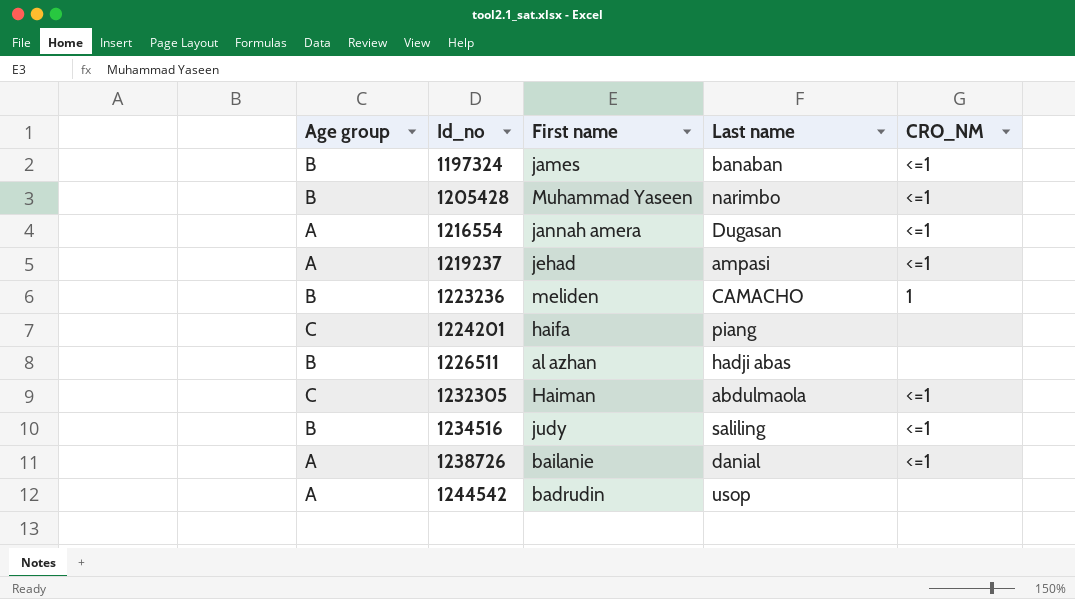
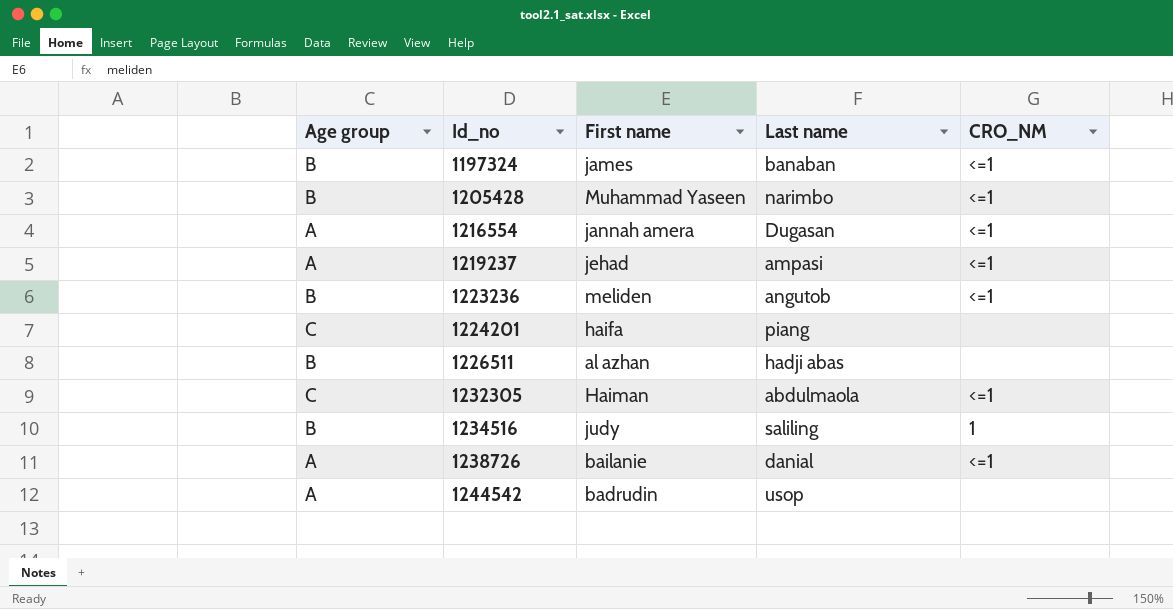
1223236 | Last name: CAMACHO -> angutob
1223236 | CRO_NM: 1 -> <=1
1234516 | CRO_NM: <=1 -> 1

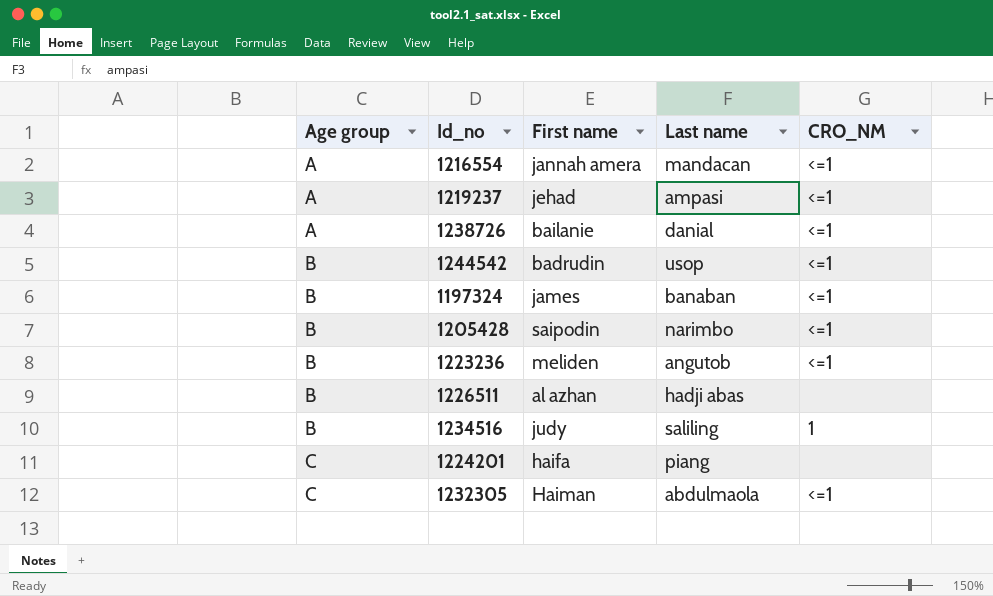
row order: Id_no ascending -> Age group ascending
1216554 | Last name: Dugasan -> mandacan
1244542 | Age group: A -> B
1244542 | CRO_NM: none -> <=1
1205428 | First name: Muhammad Yaseen -> saipodin

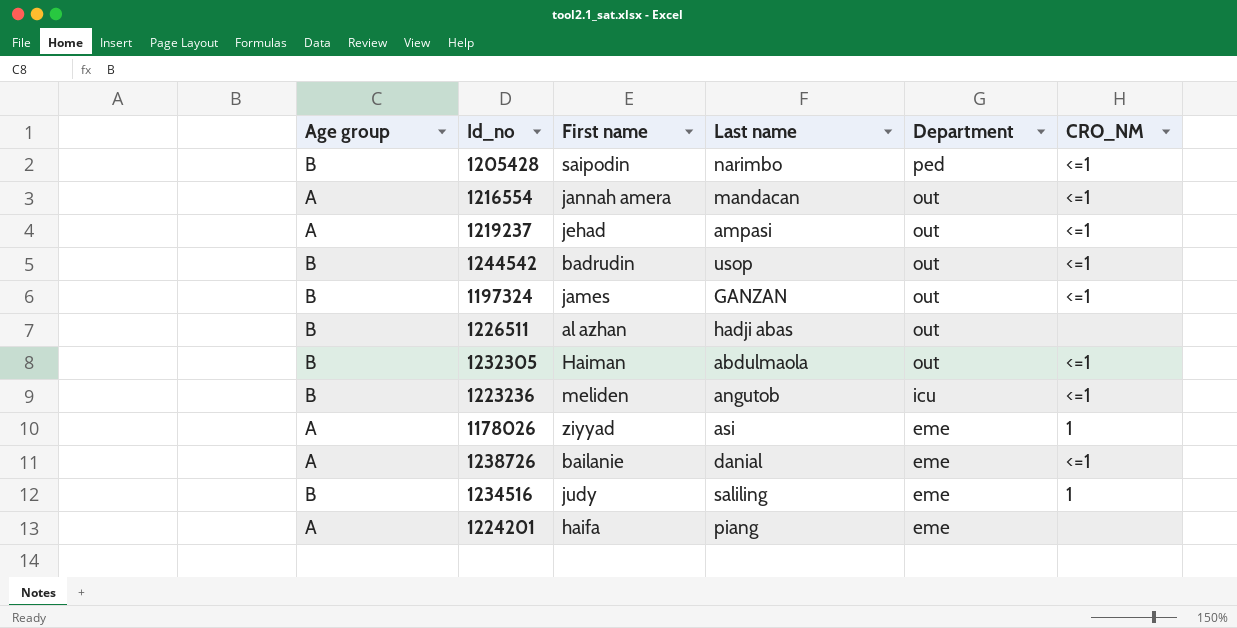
row order: Age group ascending -> Department descending
column Department | position: none -> 5
1197324 | Last name: banaban -> GANZAN
1232305 | Age group: C -> B
row 1178026: none -> A | ziyyad | asi | eme | 1
1224201 | Age group: C -> A

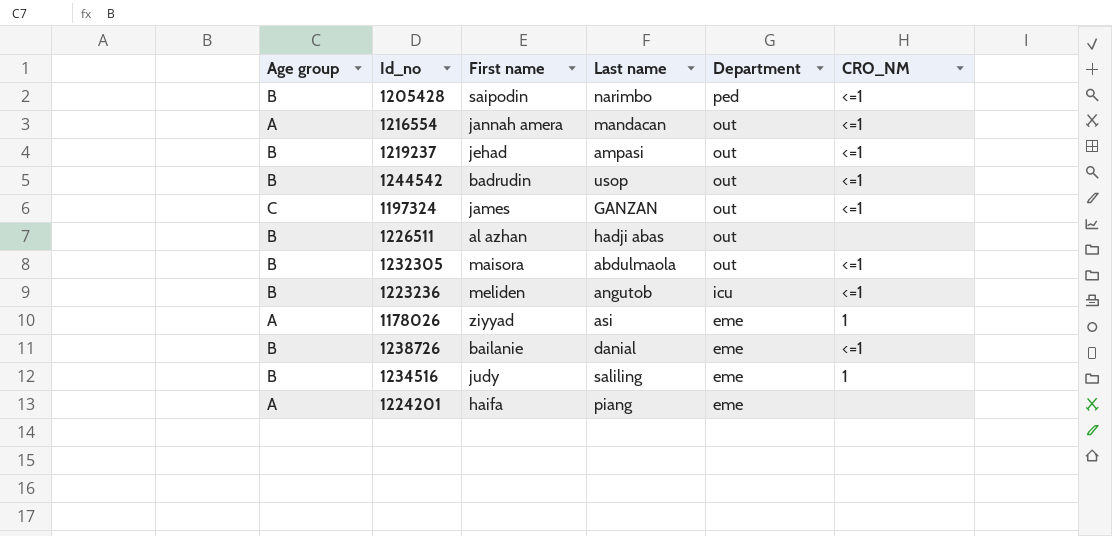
1219237 | Age group: A -> B
1197324 | Age group: B -> C
1232305 | First name: Haiman -> maisora
1238726 | Age group: A -> B

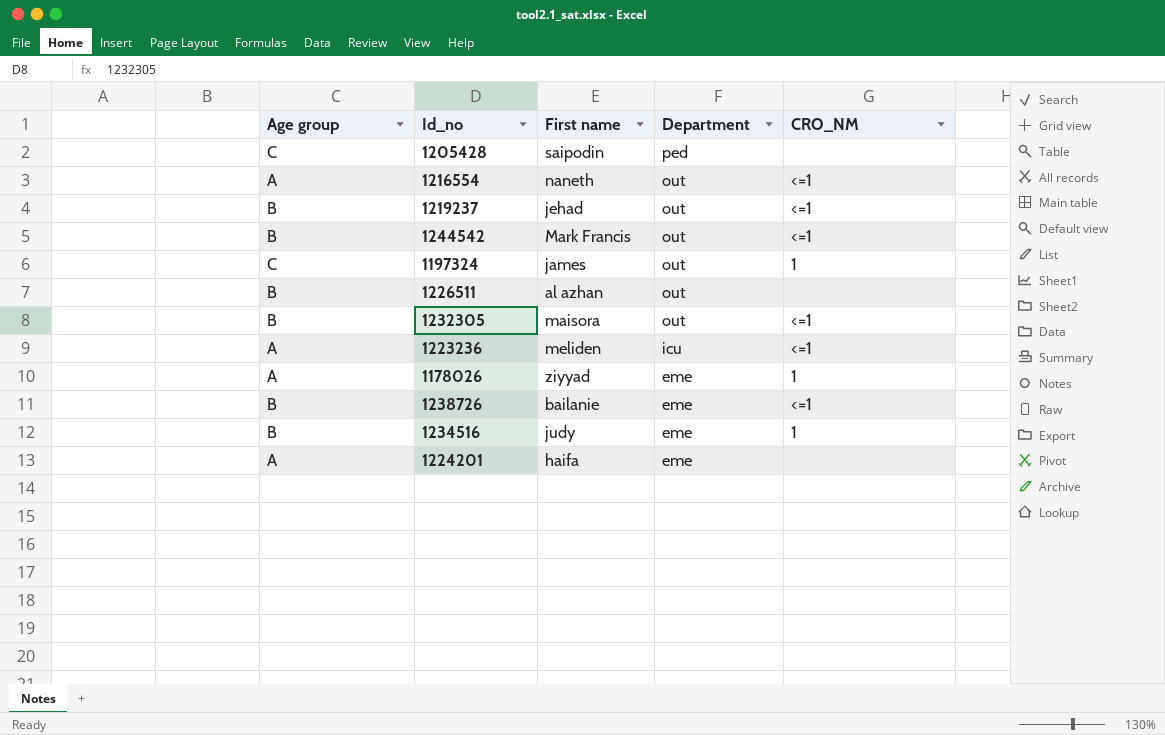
column Last name | position: 4 -> none
1205428 | Age group: B -> C
1205428 | CRO_NM: <=1 -> none
1216554 | First name: jannah amera -> naneth
1244542 | First name: badrudin -> Mark Francis
1197324 | CRO_NM: <=1 -> 1
1223236 | Age group: B -> A

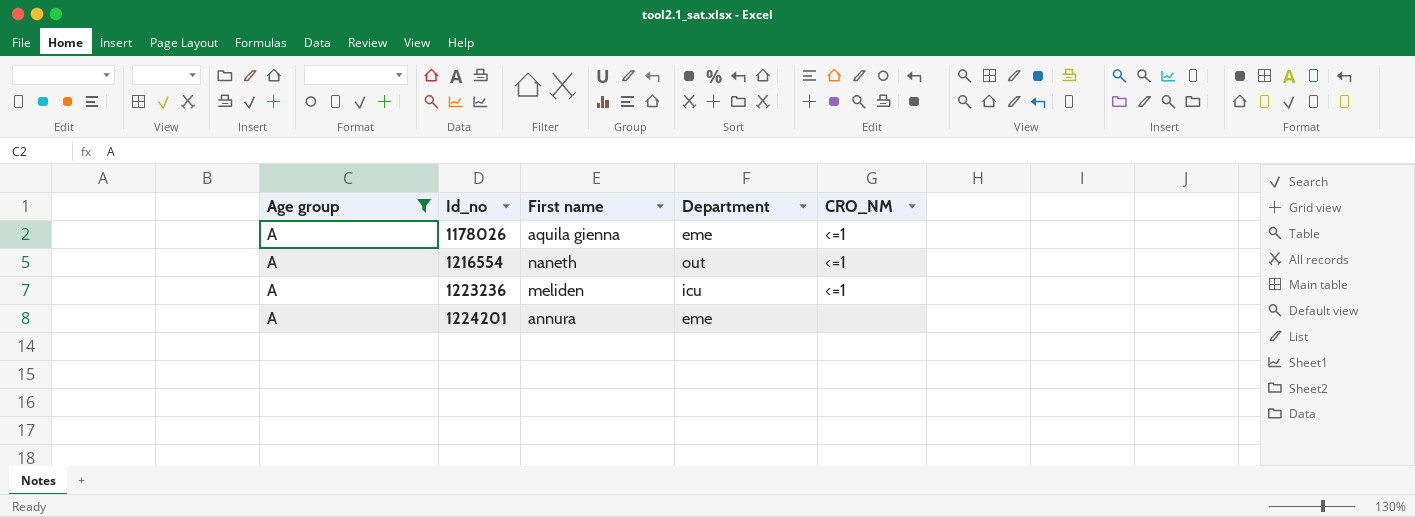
filter: none -> Age group = A
row order: Department descending -> Id_no ascending
1178026 | First name: ziyyad -> aquila gienna
1178026 | CRO_NM: 1 -> <=1
1224201 | First name: haifa -> annura

